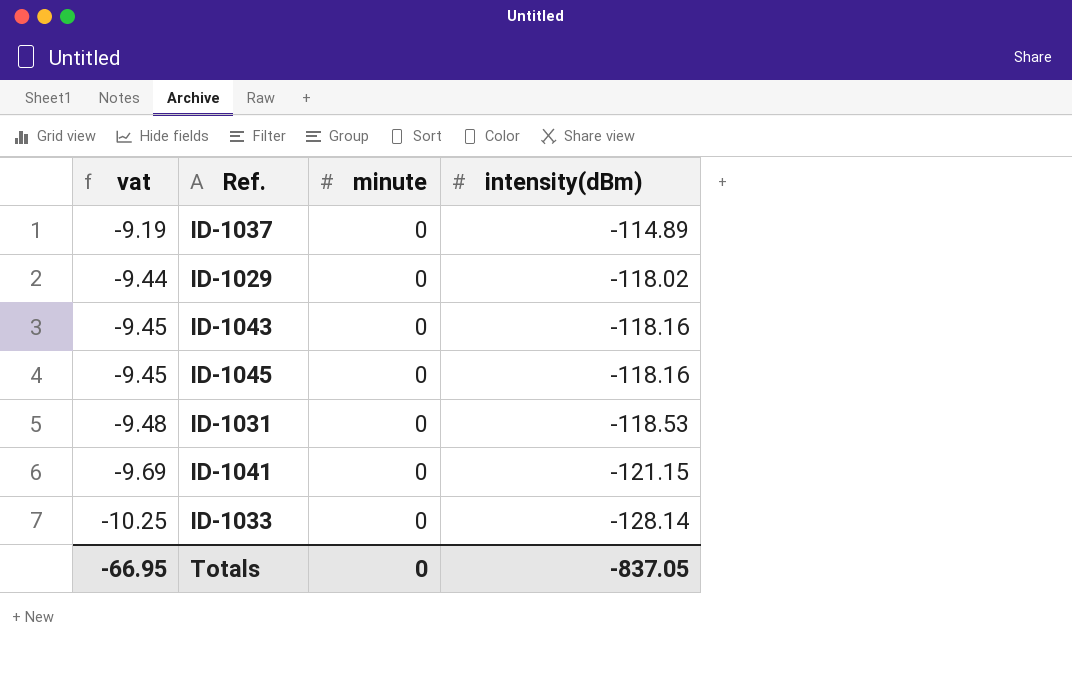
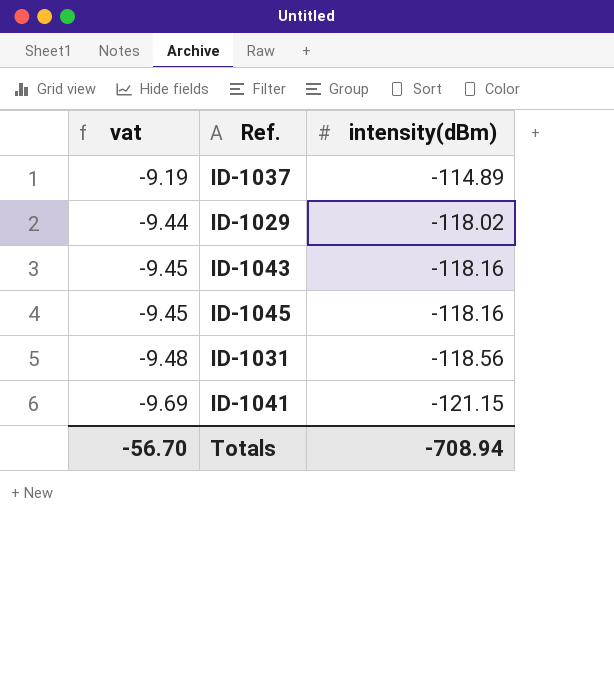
column minute | position: 3 -> none
row ID-1033: -10.25 | 0 | -128.14 -> none
ID-1031 | intensity(dBm): -118.53 -> -118.56
Totals | vat: -66.95 -> -56.70
Totals | intensity(dBm): -837.05 -> -708.94

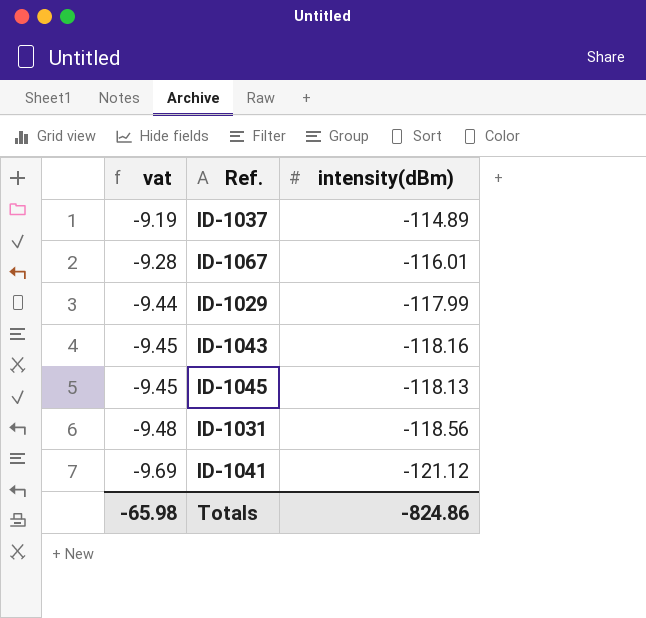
row ID-1067: none -> -9.28 | -116.01
ID-1029 | intensity(dBm): -118.02 -> -117.99
ID-1045 | intensity(dBm): -118.16 -> -118.13
ID-1041 | intensity(dBm): -121.15 -> -121.12
Totals | vat: -56.70 -> -65.98
Totals | intensity(dBm): -708.94 -> -824.86

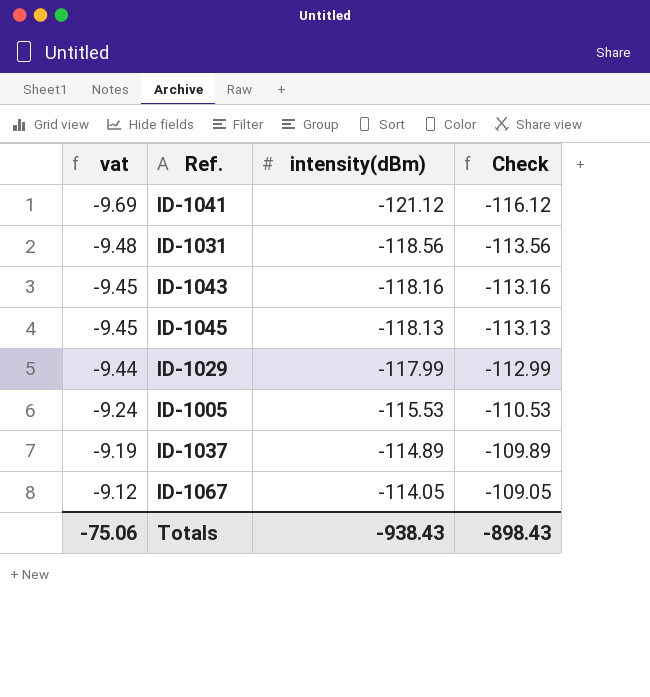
row order: vat descending -> vat ascending
column Check | formula: none -> [intensity(dBm)] + 5
row ID-1005: none -> -9.24 | -115.53 | -110.53
ID-1067 | vat: -9.28 -> -9.12
ID-1067 | intensity(dBm): -116.01 -> -114.05
Totals | vat: -65.98 -> -75.06
Totals | intensity(dBm): -824.86 -> -938.43

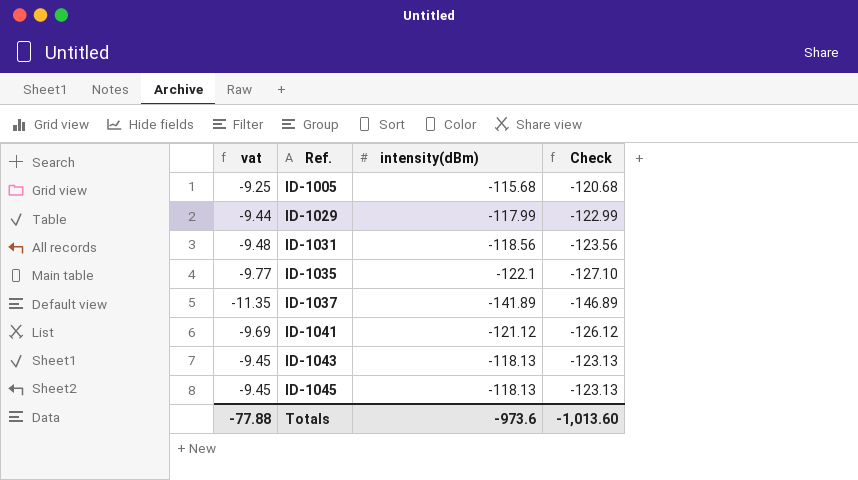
row order: vat ascending -> Ref. ascending
column Check | formula: [intensity(dBm)] + 5 -> [intensity(dBm)] - 5
row ID-1067: -9.12 | -114.05 | -109.05 -> none
ID-1005 | vat: -9.24 -> -9.25
ID-1005 | intensity(dBm): -115.53 -> -115.68
row ID-1035: none -> -9.77 | -122.1 | -127.10
ID-1037 | vat: -9.19 -> -11.35
ID-1037 | intensity(dBm): -114.89 -> -141.89
ID-1043 | intensity(dBm): -118.16 -> -118.13
Totals | vat: -75.06 -> -77.88
Totals | intensity(dBm): -938.43 -> -973.6
Totals | Check: -898.43 -> -1,013.60

